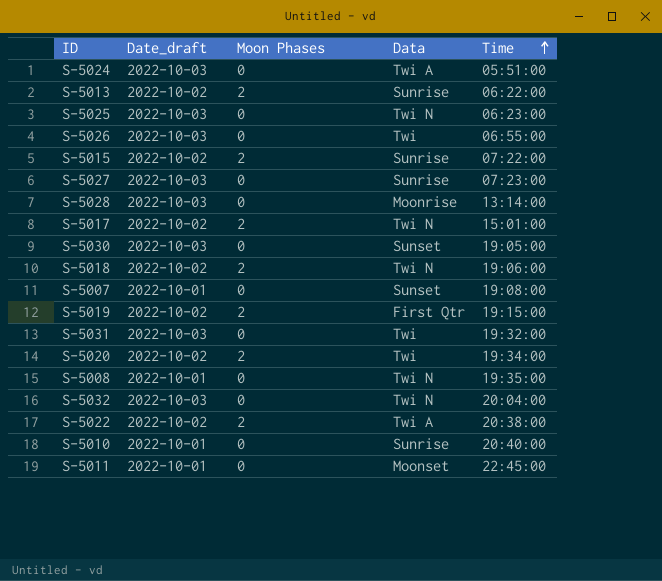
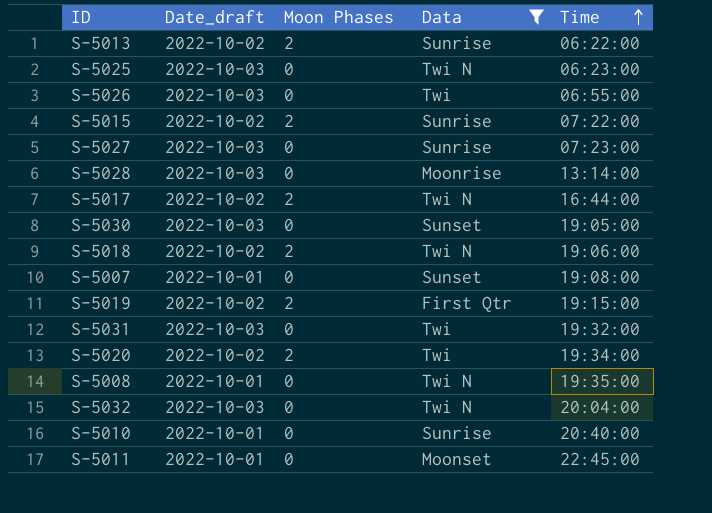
filter: none -> Data != Twi A
S-5017 | Time: 15:01:00 -> 16:44:00

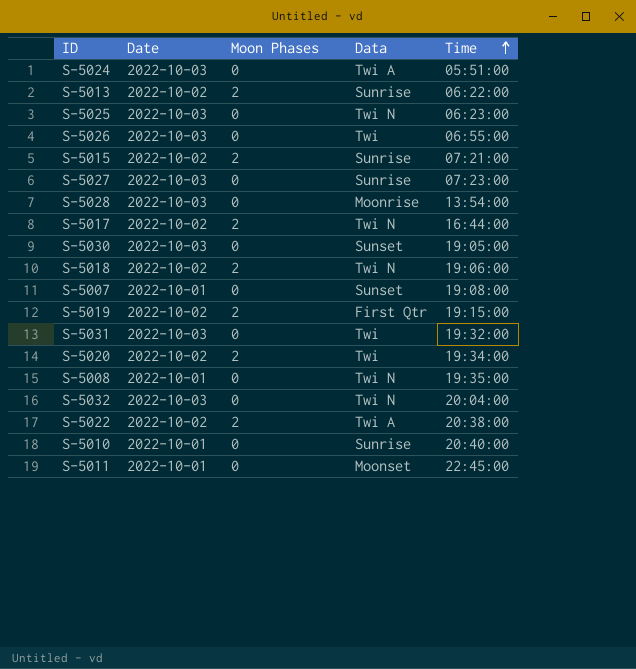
filter: Data != Twi A -> none
column name: Date_draft -> Date
S-5015 | Time: 07:22:00 -> 07:21:00
S-5028 | Time: 13:14:00 -> 13:54:00

